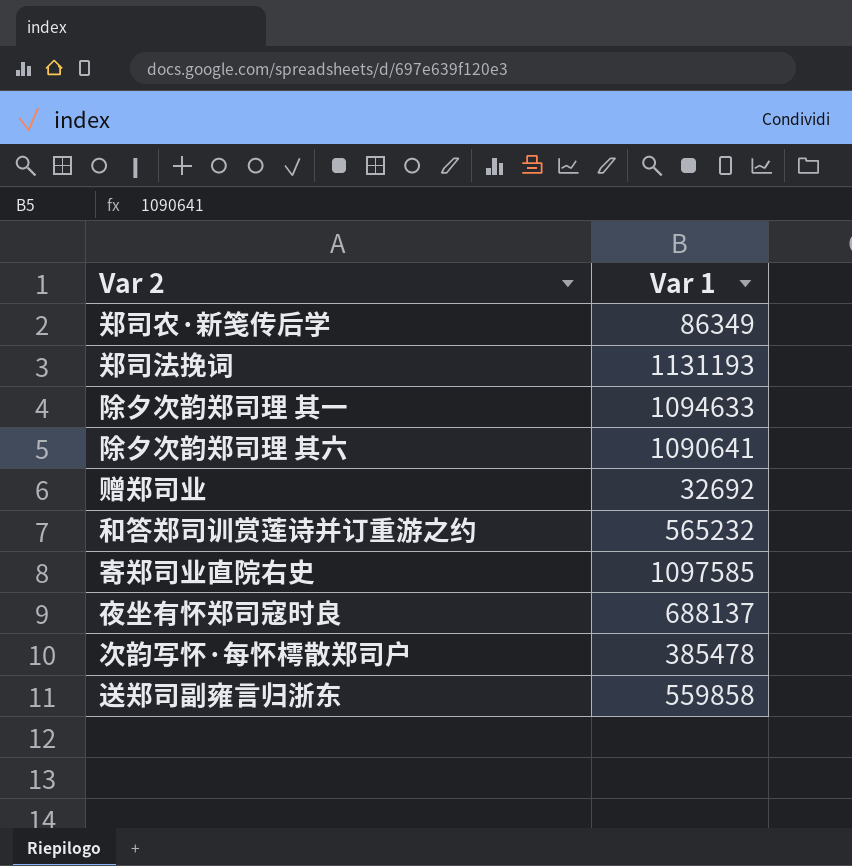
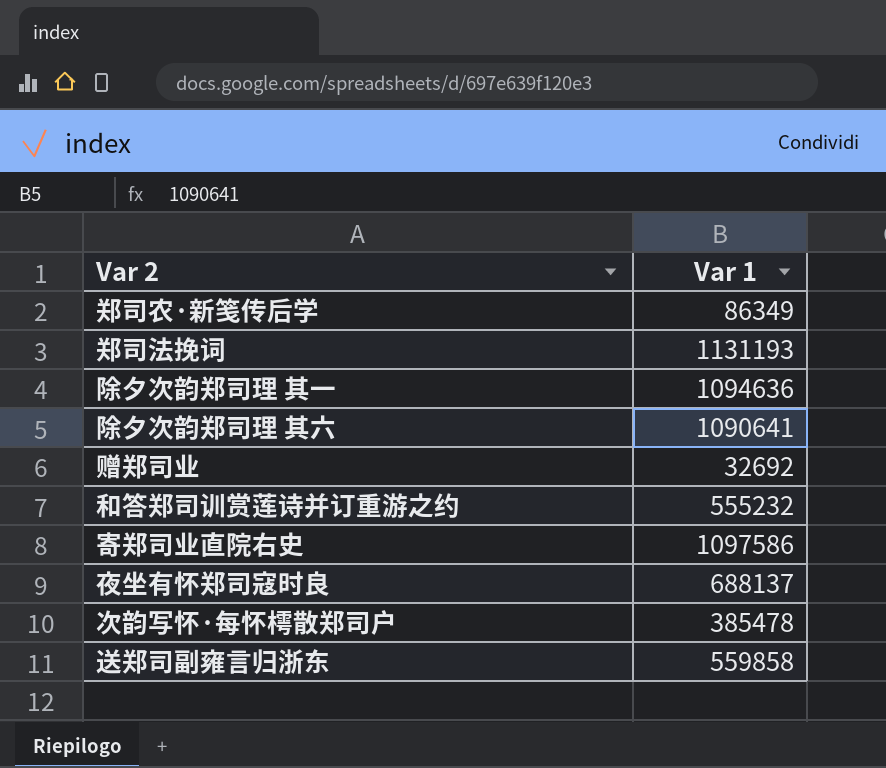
除夕次韵郑司理 其一 | Var 1: 1094633 -> 1094636
和答郑司训赏莲诗并订重游之约 | Var 1: 565232 -> 555232
寄郑司业直院右史 | Var 1: 1097585 -> 1097586

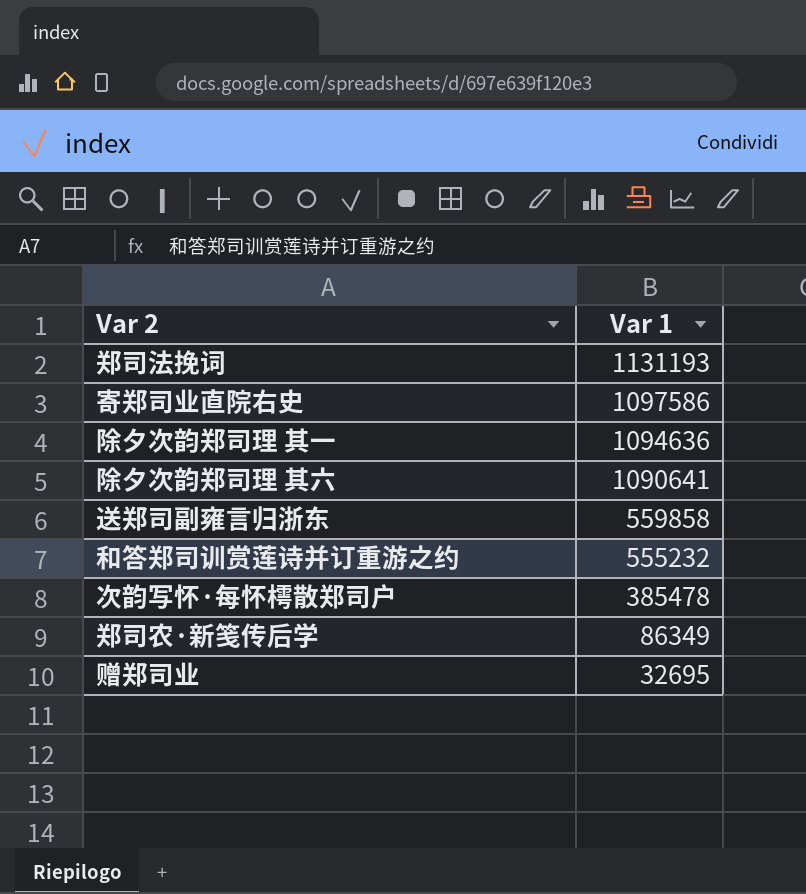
row order: none -> Var 1 descending
row 夜坐有怀郑司寇时良: 688137 -> none
赠郑司业 | Var 1: 32692 -> 32695

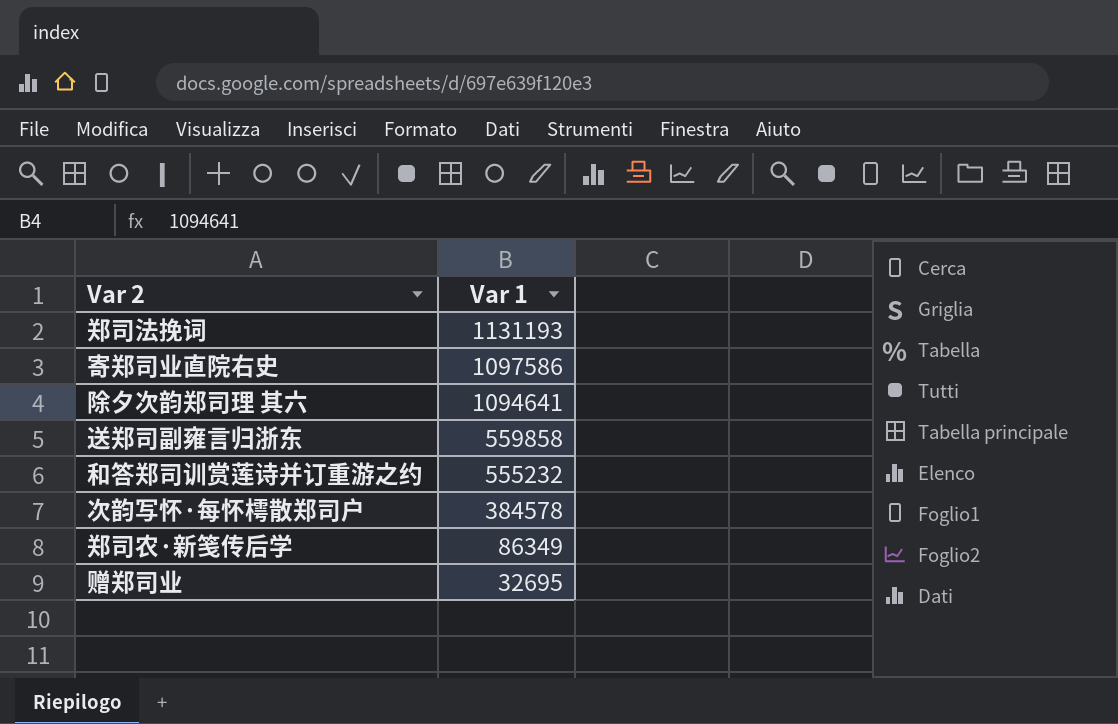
row 除夕次韵郑司理 其一: 1094636 -> none
除夕次韵郑司理 其六 | Var 1: 1090641 -> 1094641
次韵写怀·每怀樗散郑司户 | Var 1: 385478 -> 384578

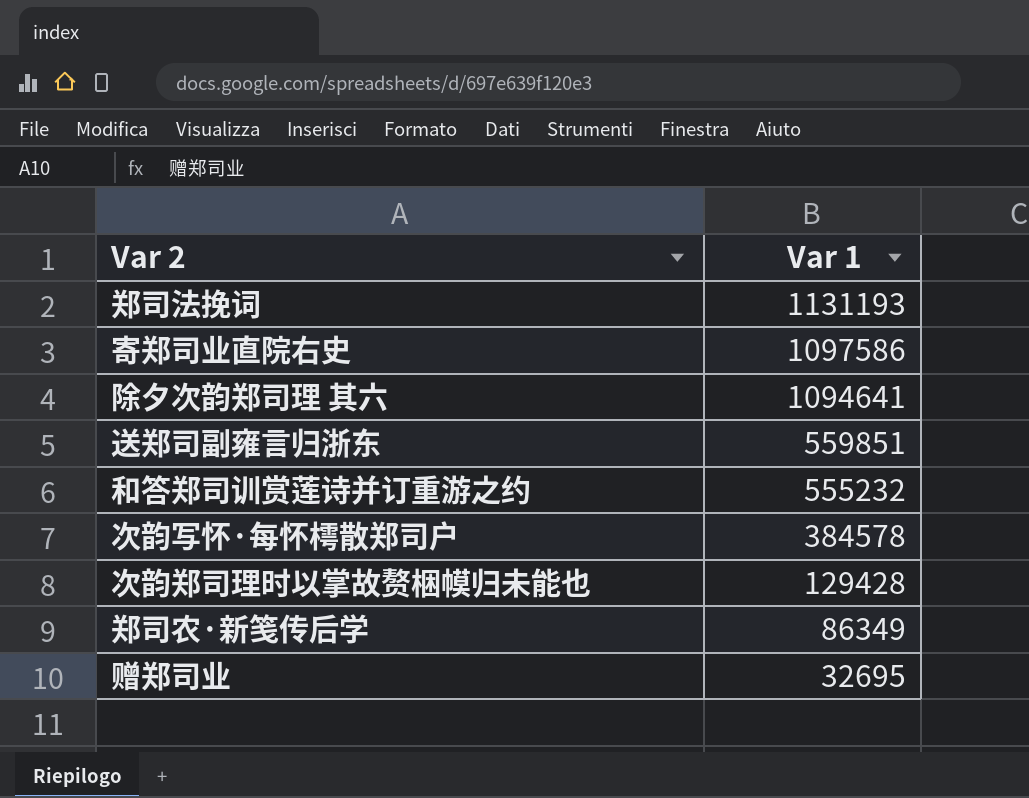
送郑司副雍言归浙东 | Var 1: 559858 -> 559851
row 次韵郑司理时以掌故赘梱幙归未能也: none -> 129428

